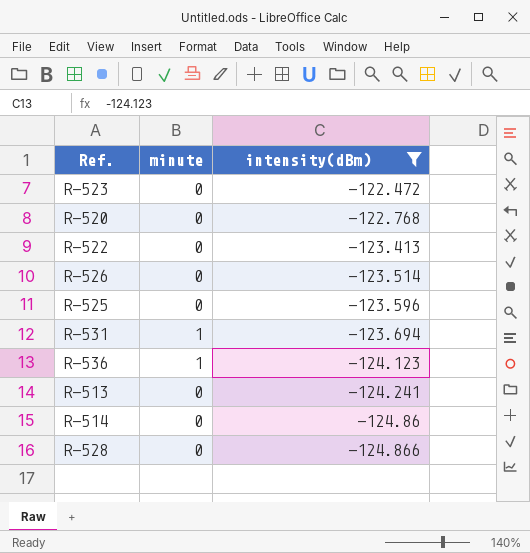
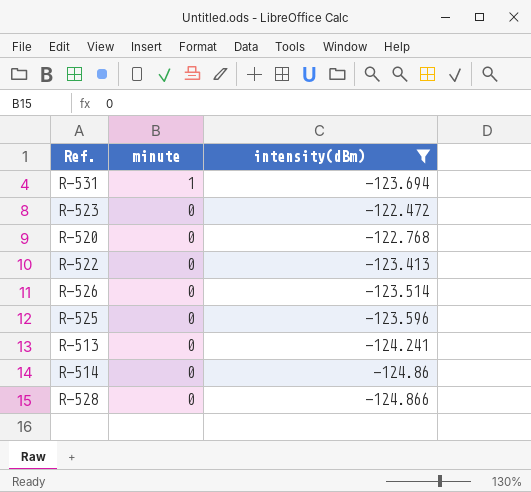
row order: intensity(dBm) descending -> minute descending
row R-536: 1 | -124.123 -> none

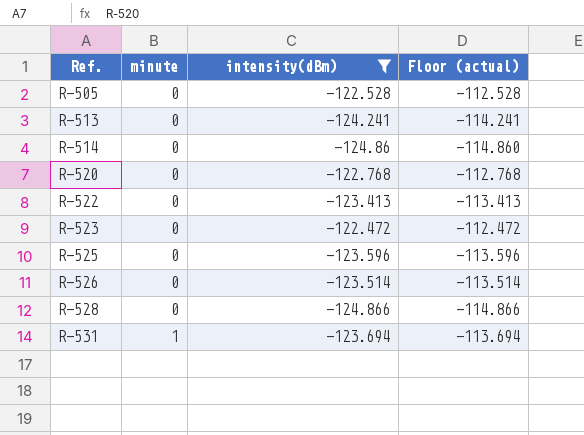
row order: minute descending -> Ref. ascending
column Floor (actual) | formula: none -> [intensity(dBm)] + 10
row R-505: none -> 0 | -122.528 | -112.528

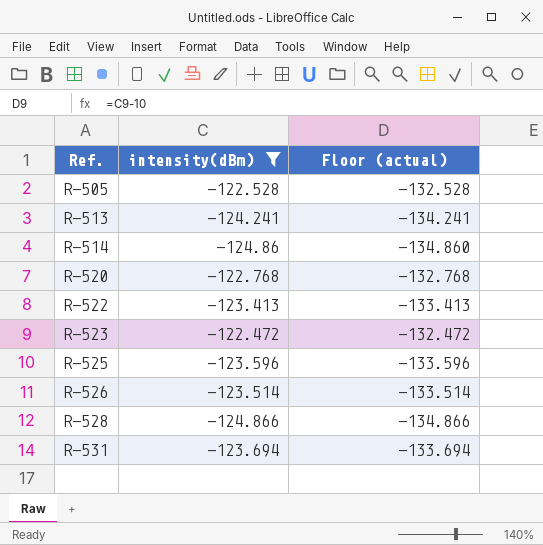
column minute | position: 2 -> none
column Floor (actual) | formula: [intensity(dBm)] + 10 -> [intensity(dBm)] - 10

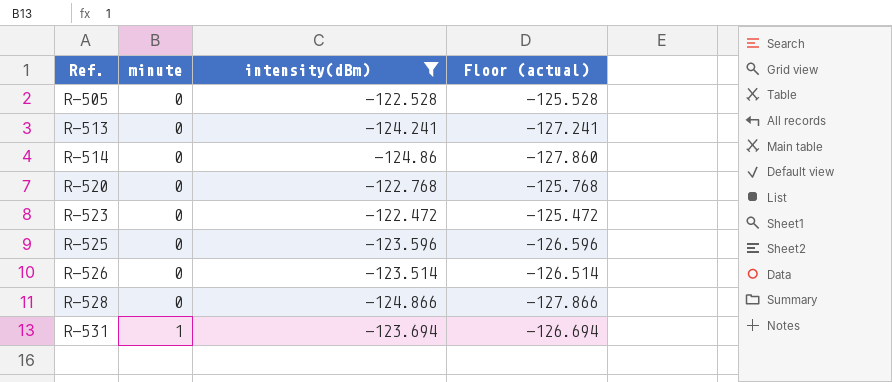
column minute | position: none -> 2
column Floor (actual) | formula: [intensity(dBm)] - 10 -> [intensity(dBm)] - 3
row R-522: -123.413 | -133.413 -> none

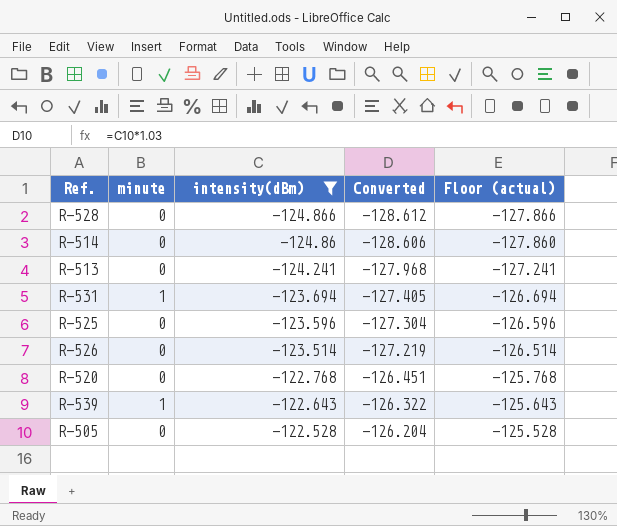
row order: Ref. ascending -> intensity(dBm) ascending
column Converted | formula: none -> [intensity(dBm)] * 1.03
row R-523: 0 | -122.472 | -125.472 -> none
row R-539: none -> 1 | -122.643 | -126.322 | -125.643

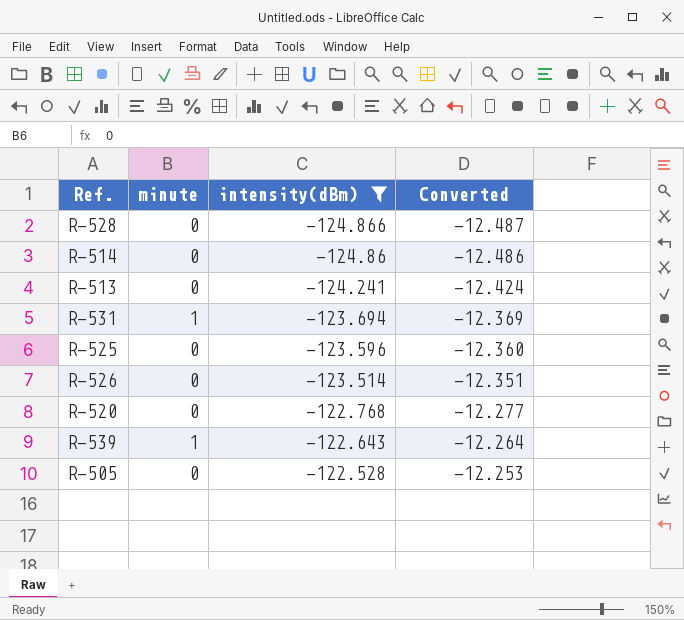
column Floor (actual) | formula: [intensity(dBm)] - 3 -> none
column Converted | formula: [intensity(dBm)] * 1.03 -> [intensity(dBm)] * 0.1

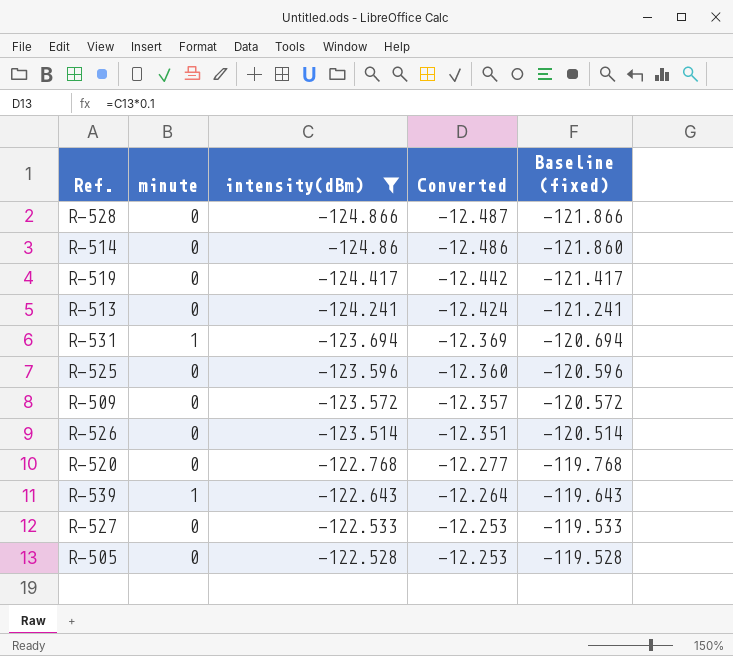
column Baseline (fixed) | formula: none -> [intensity(dBm)] + 3
row R-519: none -> 0 | -124.417 | -12.442 | -121.417
row R-509: none -> 0 | -123.572 | -12.357 | -120.572
row R-527: none -> 0 | -122.533 | -12.253 | -119.533

